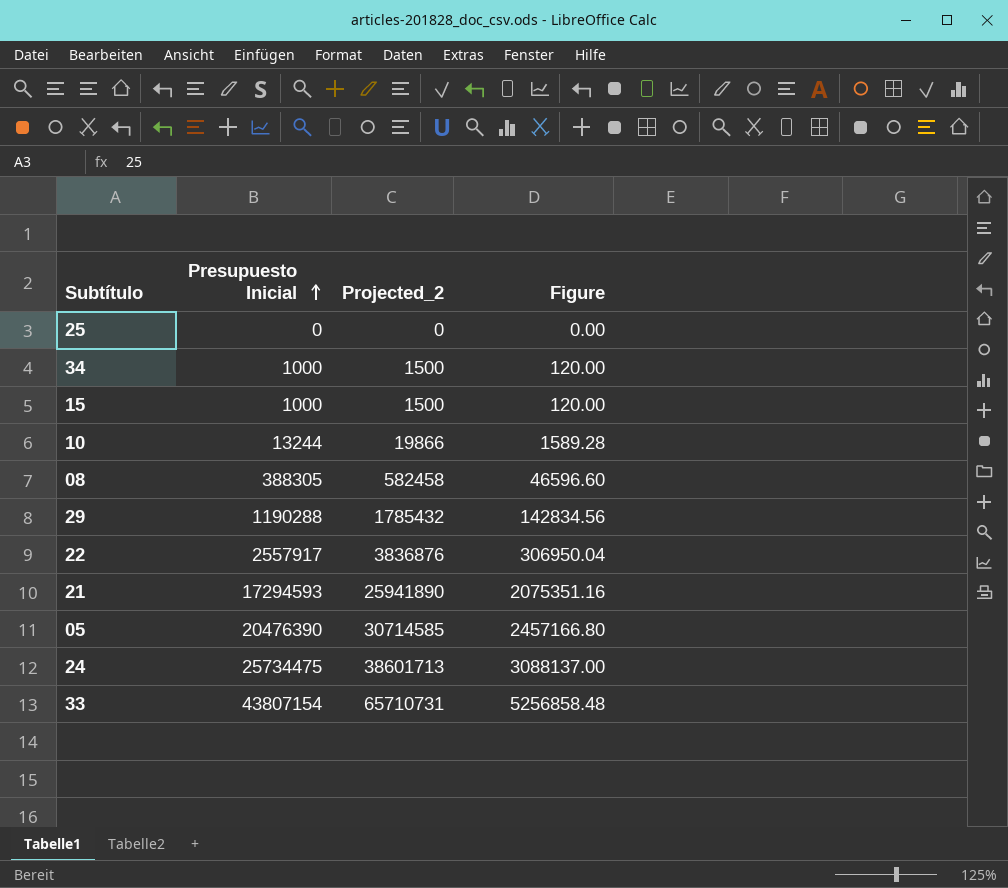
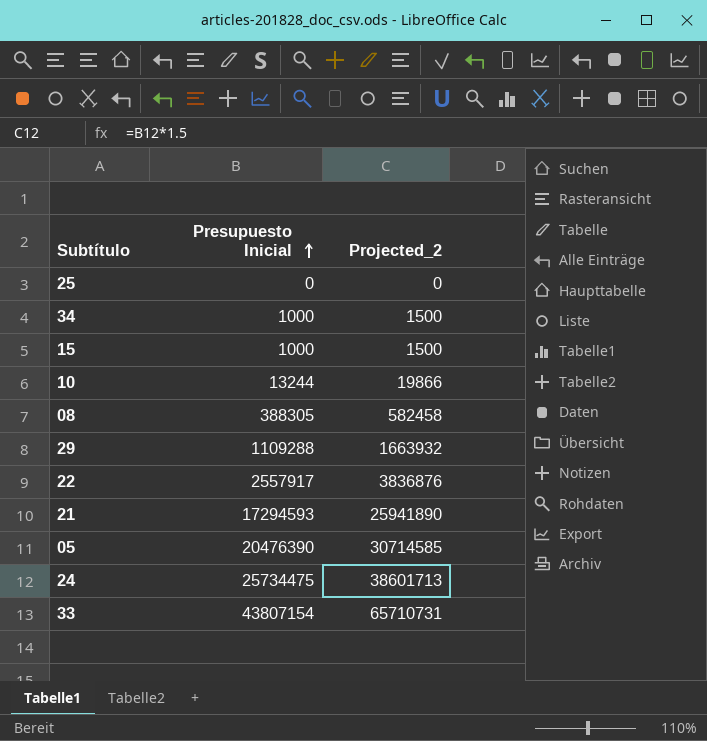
column Figure | formula: [Presupuesto Inicial] * 0.12 -> none
29 | Presupuesto Inicial: 1190288 -> 1109288
29 | Projected_2: 1785432 -> 1663932

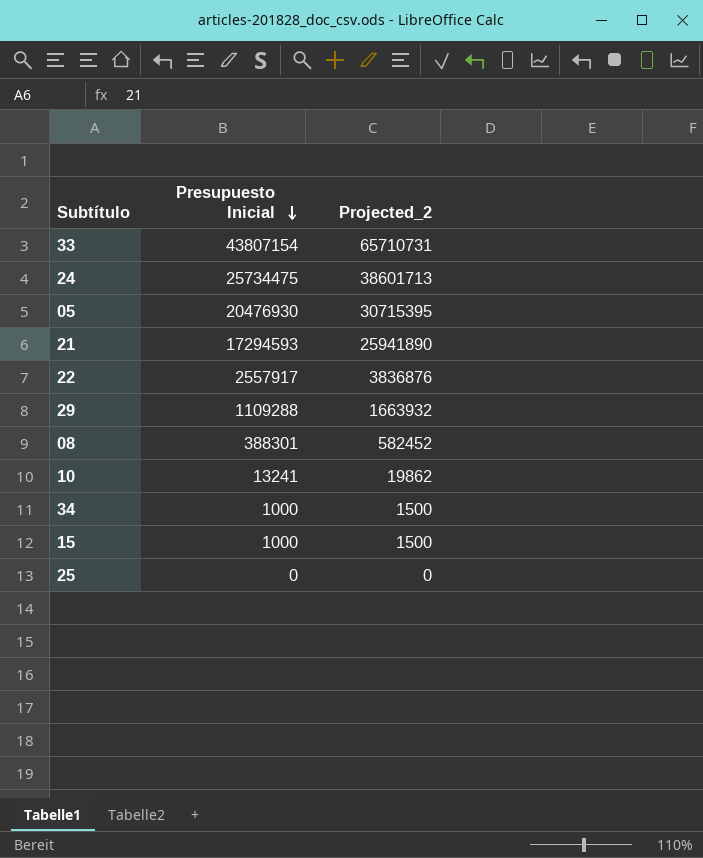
row order: Presupuesto Inicial ascending -> Presupuesto Inicial descending
05 | Presupuesto Inicial: 20476390 -> 20476930
05 | Projected_2: 30714585 -> 30715395
08 | Presupuesto Inicial: 388305 -> 388301
08 | Projected_2: 582458 -> 582452
10 | Presupuesto Inicial: 13244 -> 13241
10 | Projected_2: 19866 -> 19862

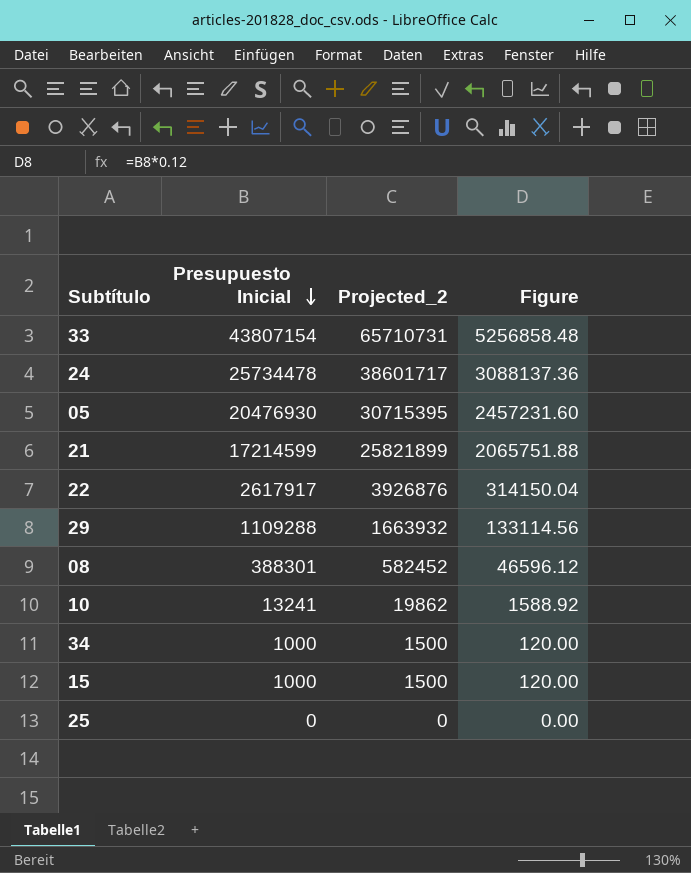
column Figure | formula: none -> [Presupuesto Inicial] * 0.12
24 | Presupuesto Inicial: 25734475 -> 25734478
24 | Projected_2: 38601713 -> 38601717
21 | Presupuesto Inicial: 17294593 -> 17214599
21 | Projected_2: 25941890 -> 25821899
22 | Presupuesto Inicial: 2557917 -> 2617917
22 | Projected_2: 3836876 -> 3926876

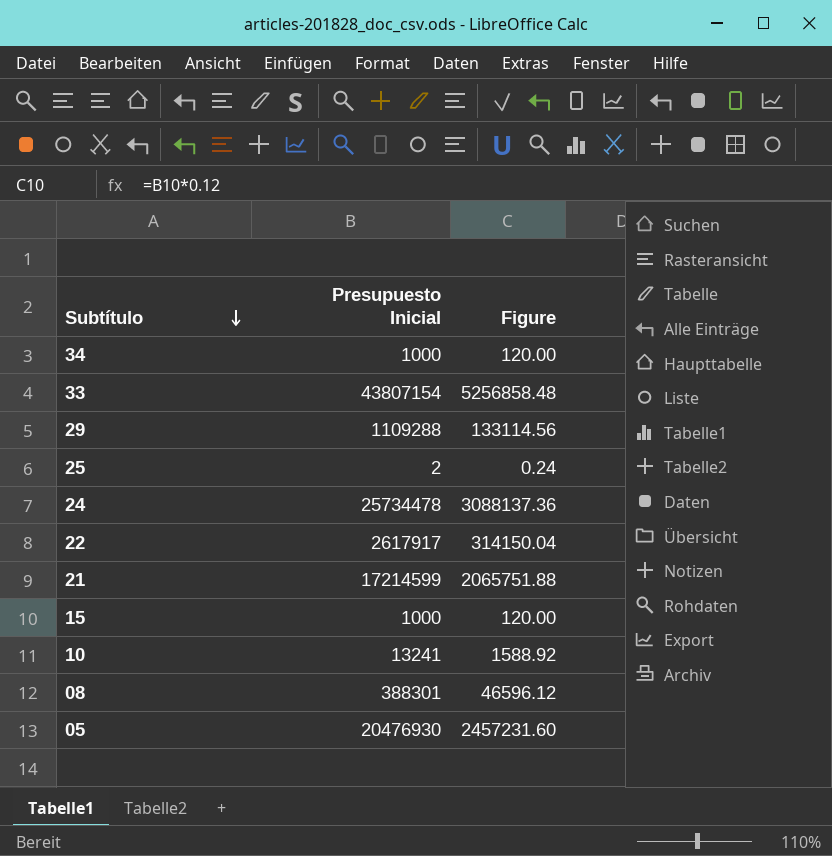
row order: Presupuesto Inicial descending -> Subtítulo descending
column Projected_2 | formula: [Presupuesto Inicial] * 1.5 -> none
25 | Presupuesto Inicial: 0 -> 2
25 | Figure: 0.00 -> 0.24

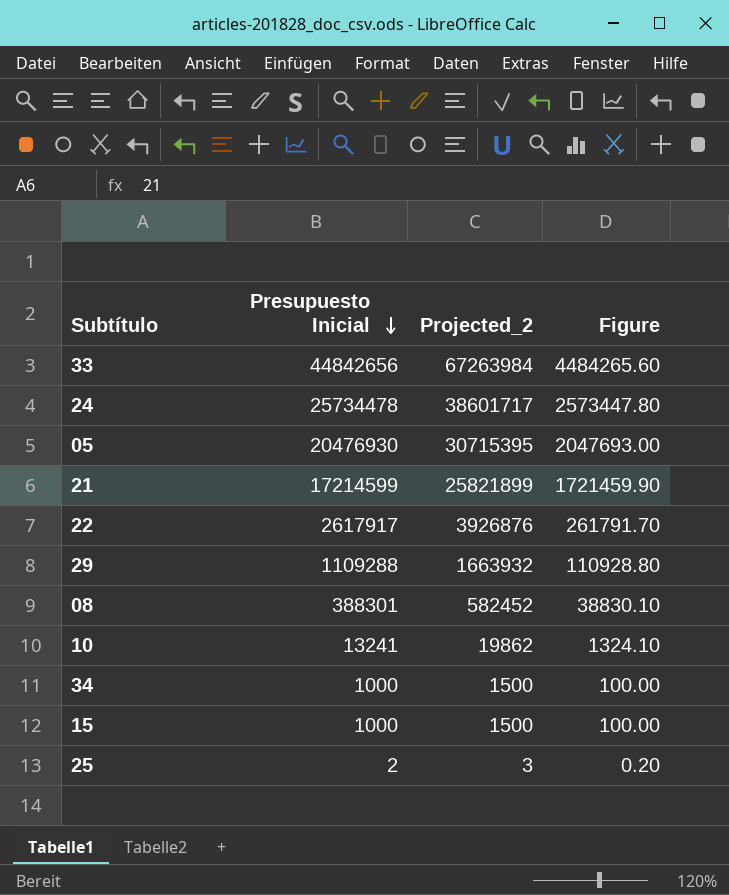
row order: Subtítulo descending -> Presupuesto Inicial descending
column Projected_2 | formula: none -> [Presupuesto Inicial] * 1.5
column Figure | formula: [Presupuesto Inicial] * 0.12 -> [Presupuesto Inicial] * 0.1
33 | Presupuesto Inicial: 43807154 -> 44842656

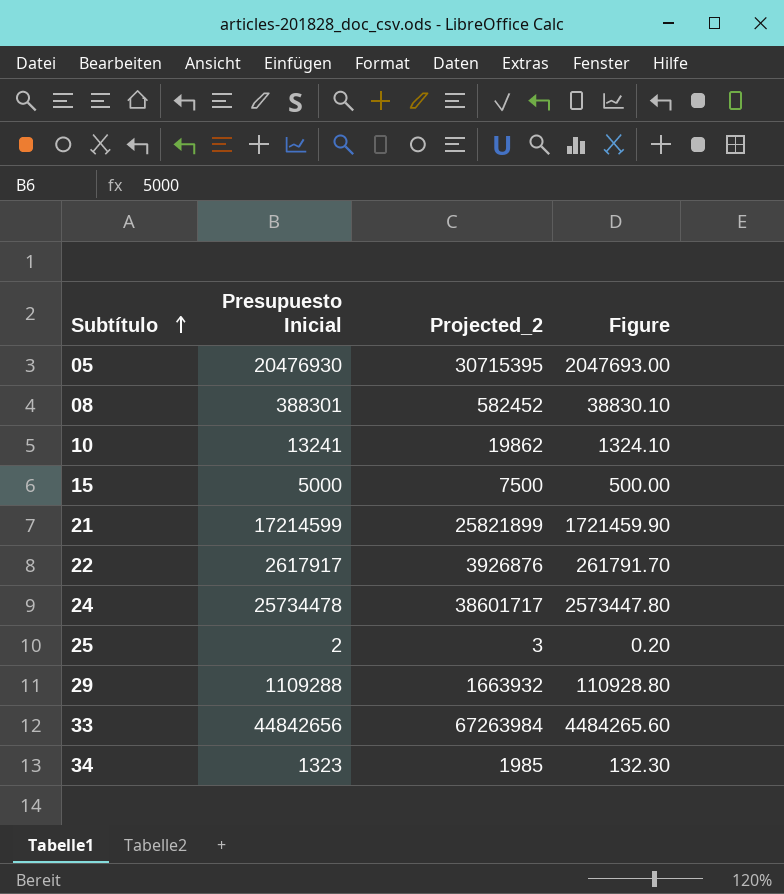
row order: Presupuesto Inicial descending -> Subtítulo ascending
15 | Presupuesto Inicial: 1000 -> 5000
15 | Projected_2: 1500 -> 7500
15 | Figure: 100.00 -> 500.00
34 | Presupuesto Inicial: 1000 -> 1323
34 | Projected_2: 1500 -> 1985
34 | Figure: 100.00 -> 132.30

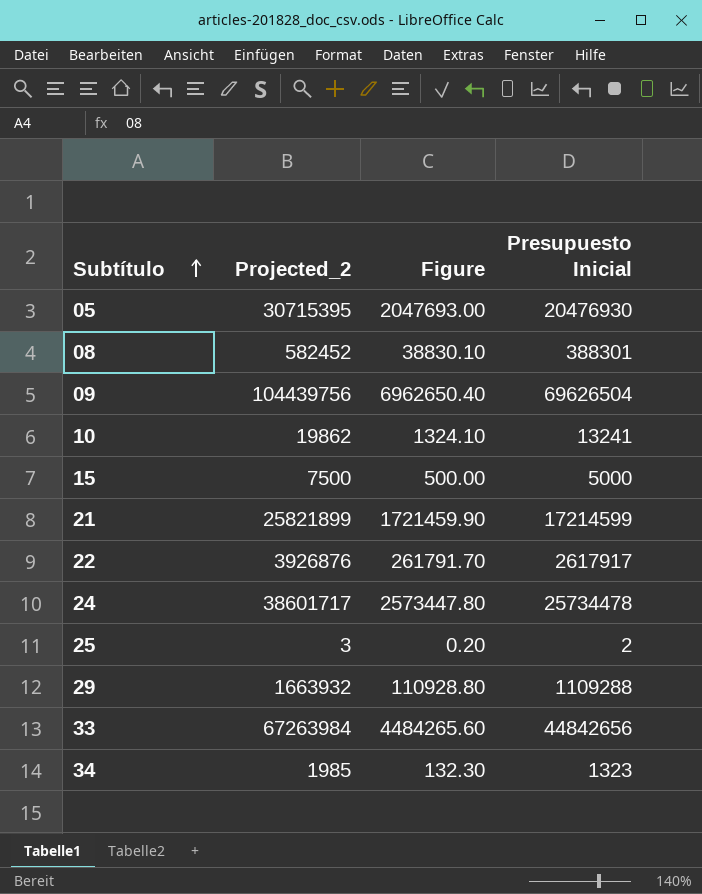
column Presupuesto Inicial | position: 2 -> 4
row 09: none -> 104439756 | 6962650.40 | 69626504

